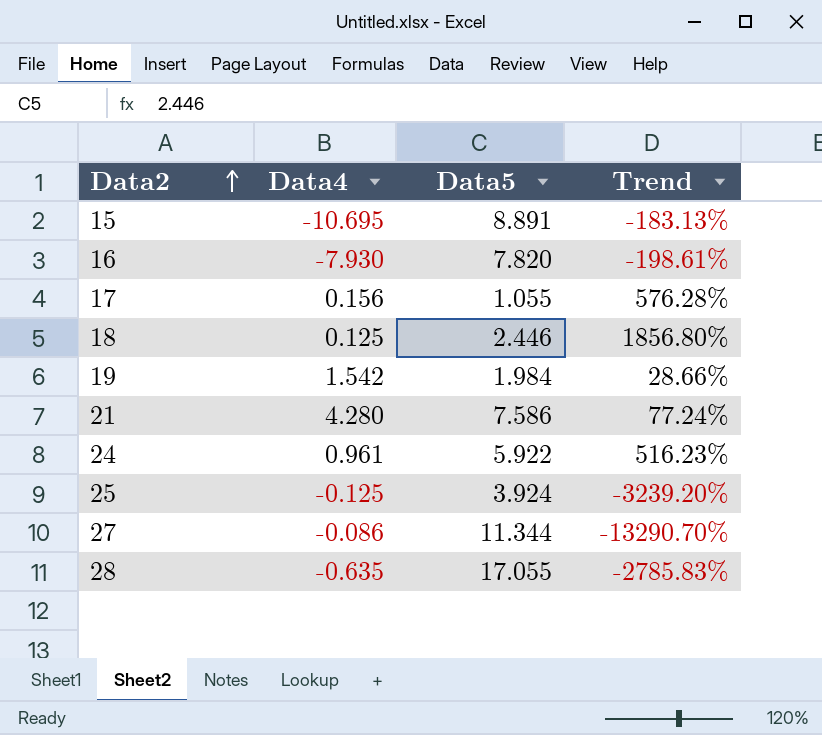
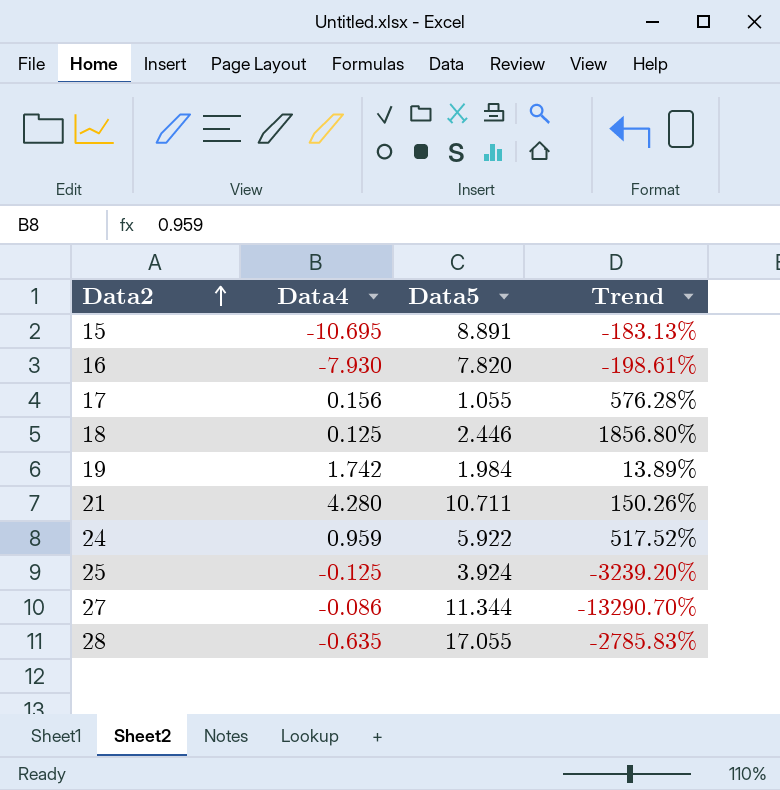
19 | Data4: 1.542 -> 1.742
19 | Trend: 28.66% -> 13.89%
21 | Data5: 7.586 -> 10.711
21 | Trend: 77.24% -> 150.26%
24 | Data4: 0.961 -> 0.959
24 | Trend: 516.23% -> 517.52%

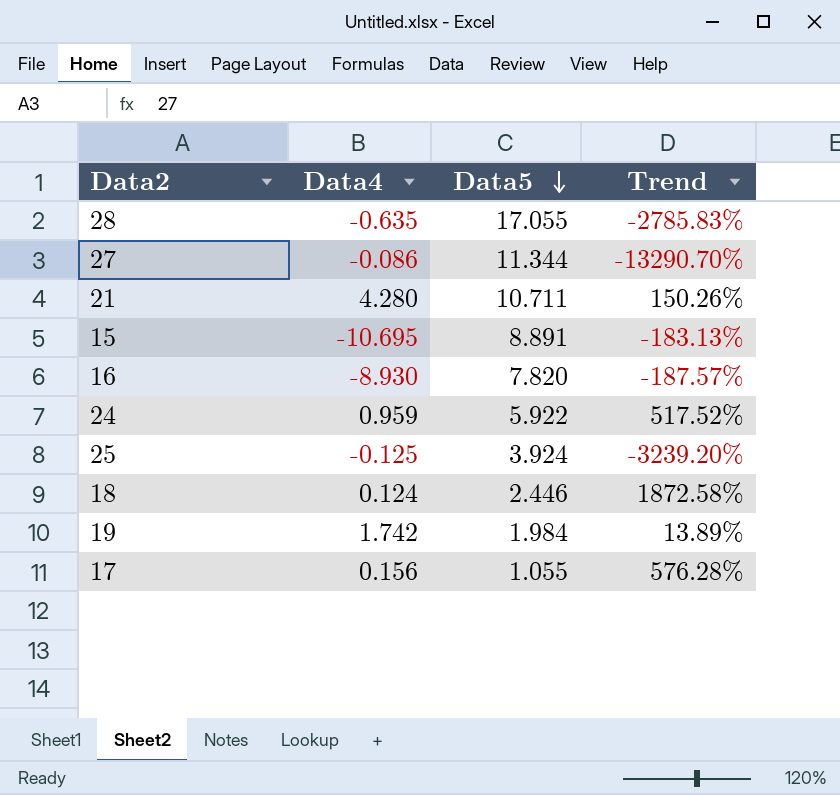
row order: Data2 ascending -> Data5 descending
16 | Data4: -7.930 -> -8.930
16 | Trend: -198.61% -> -187.57%
18 | Data4: 0.125 -> 0.124
18 | Trend: 1856.80% -> 1872.58%

